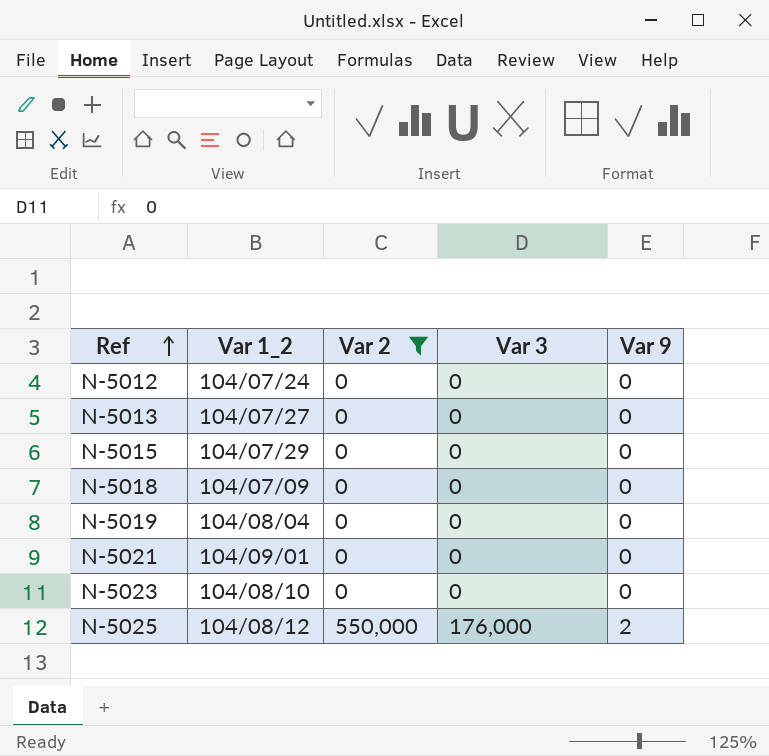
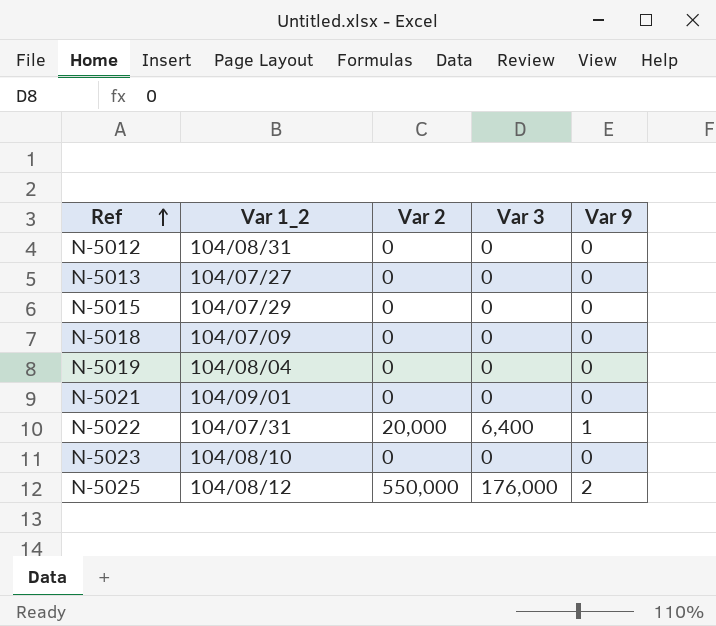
filter: Var 2 != 20,000 -> none
N-5012 | Var 1_2: 104/07/24 -> 104/08/31

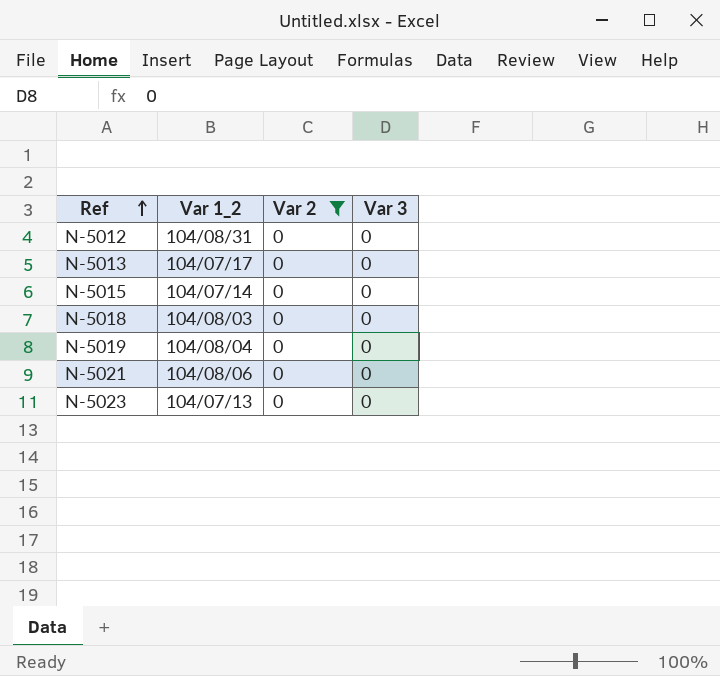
filter: none -> Var 2 = 0
column Var 9 | position: 5 -> none
N-5013 | Var 1_2: 104/07/27 -> 104/07/17
N-5015 | Var 1_2: 104/07/29 -> 104/07/14
N-5018 | Var 1_2: 104/07/09 -> 104/08/03
N-5021 | Var 1_2: 104/09/01 -> 104/08/06
N-5023 | Var 1_2: 104/08/10 -> 104/07/13

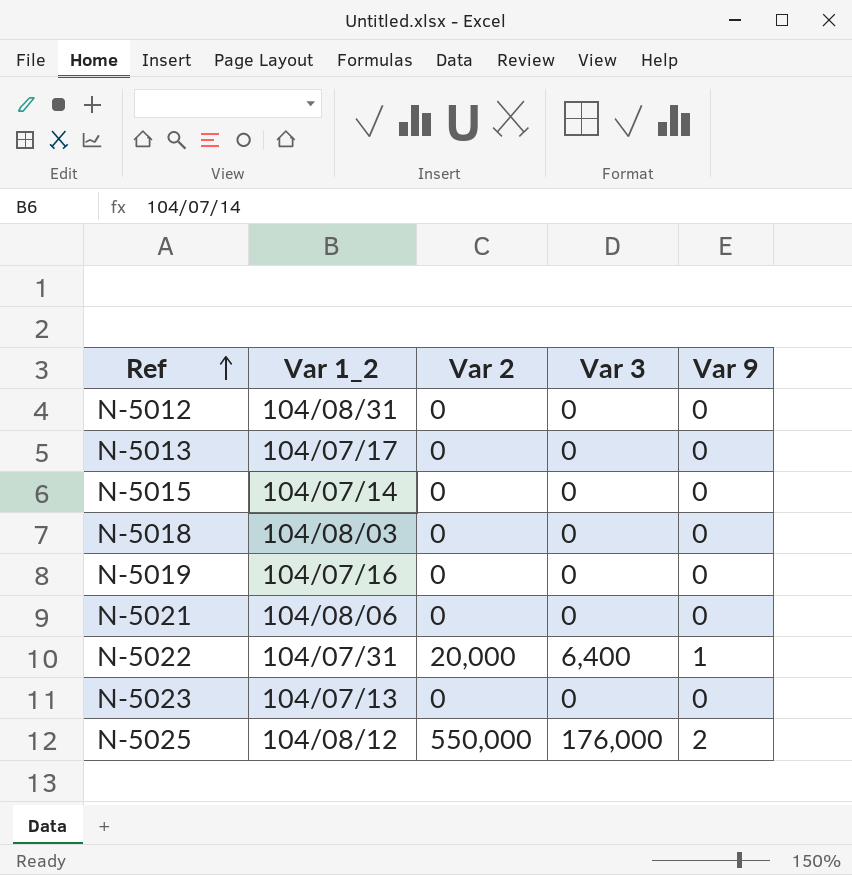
filter: Var 2 = 0 -> none
column Var 9 | position: none -> 5
N-5019 | Var 1_2: 104/08/04 -> 104/07/16

